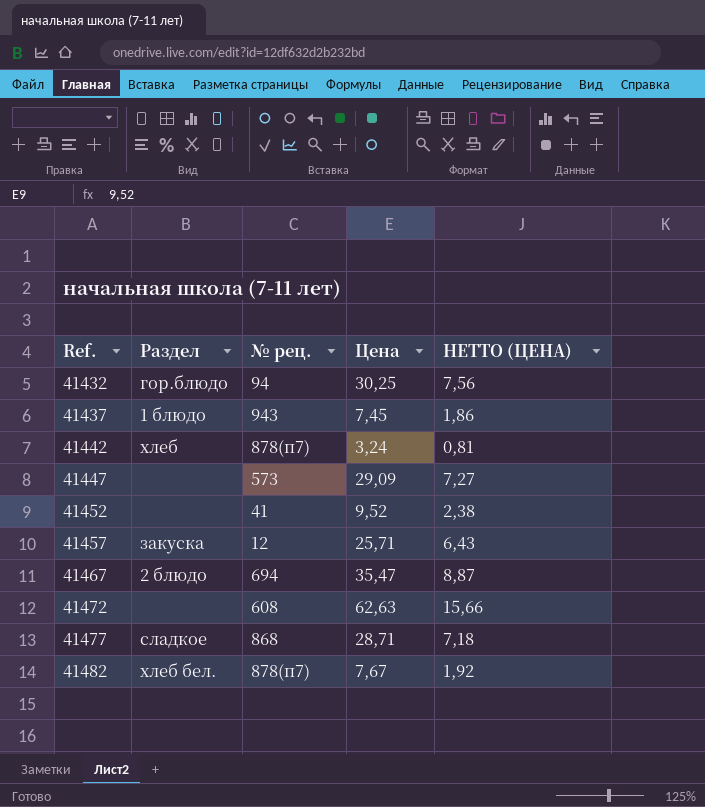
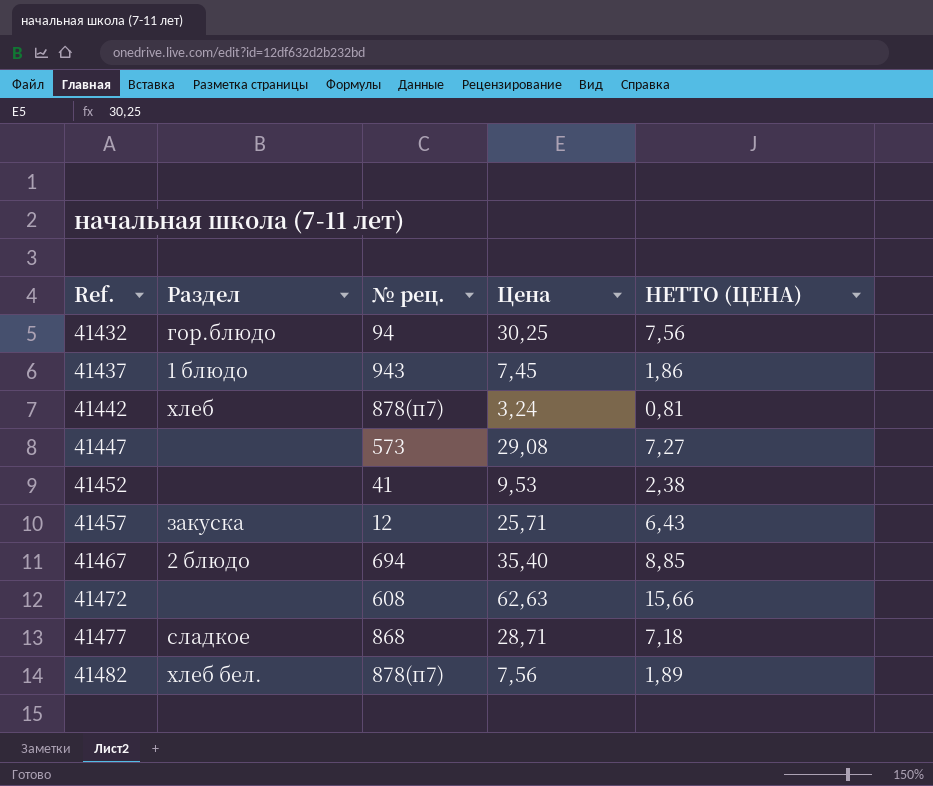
41447 | Цена: 29,09 -> 29,08
41452 | Цена: 9,52 -> 9,53
41467 | Цена: 35,47 -> 35,40
41467 | НЕТТО (ЦЕНА): 8,87 -> 8,85
41482 | Цена: 7,67 -> 7,56
41482 | НЕТТО (ЦЕНА): 1,92 -> 1,89

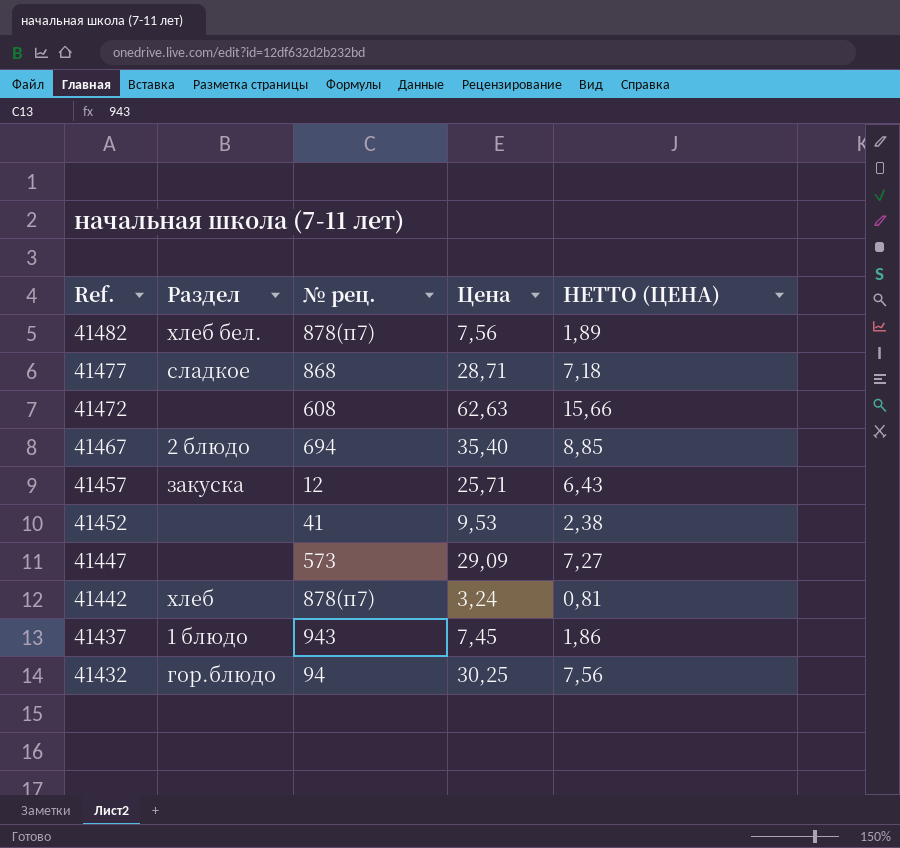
row order: Ref. ascending -> Ref. descending
41447 | Цена: 29,08 -> 29,09

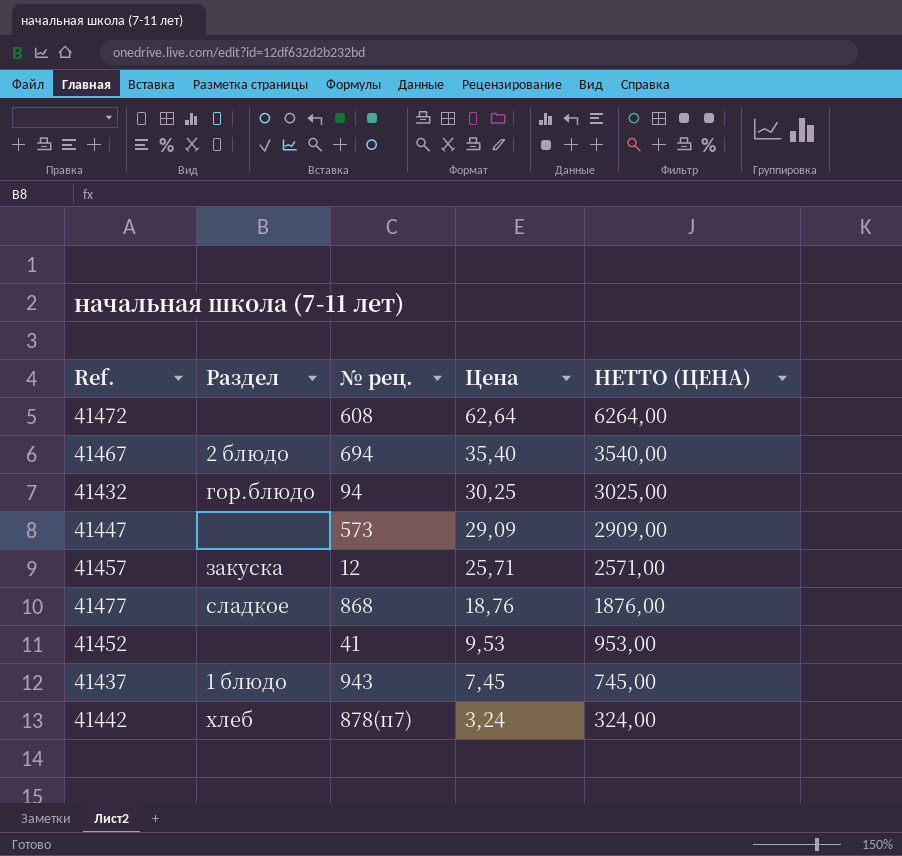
row order: Ref. descending -> Цена descending
column НЕТТО (ЦЕНА) | formula: [Цена] * 0,25 -> [Цена] * 100
row 41482: хлеб бел. | 878(п7) | 7,56 | 1,89 -> none
41472 | Цена: 62,63 -> 62,64
41477 | Цена: 28,71 -> 18,76

